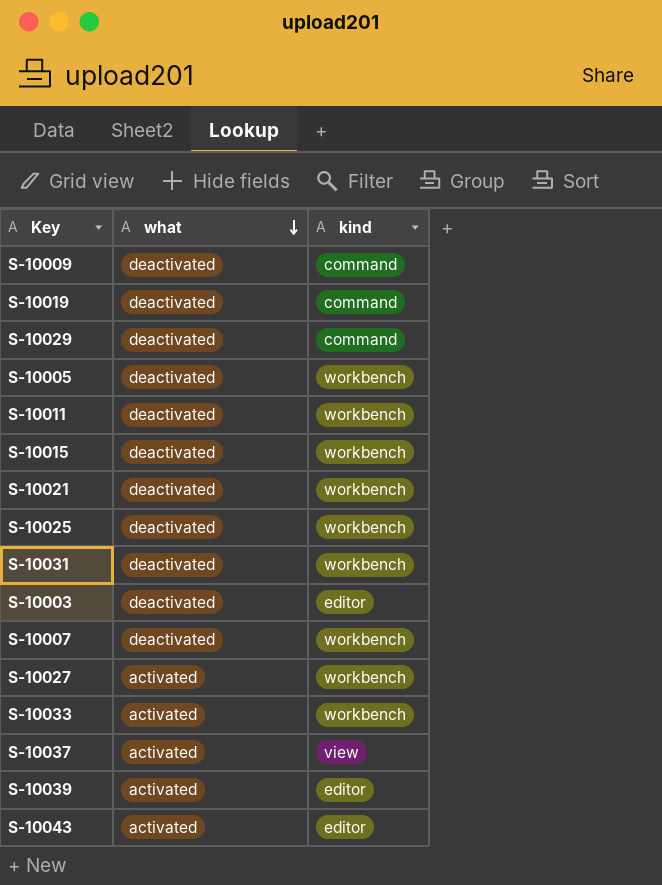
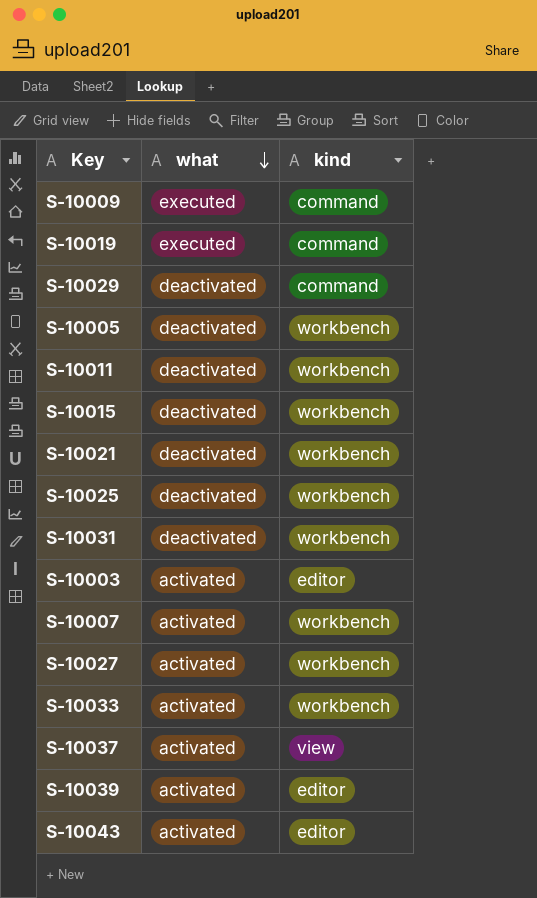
S-10009 | what: deactivated -> executed
S-10019 | what: deactivated -> executed
S-10003 | what: deactivated -> activated
S-10007 | what: deactivated -> activated

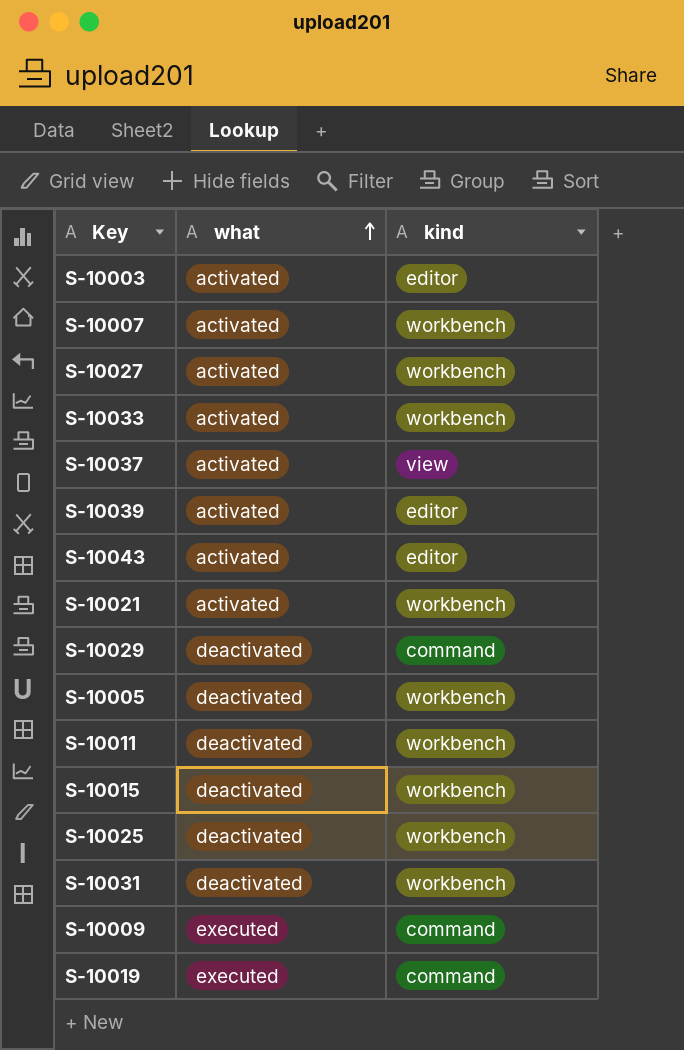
row order: what descending -> what ascending
S-10021 | what: deactivated -> activated

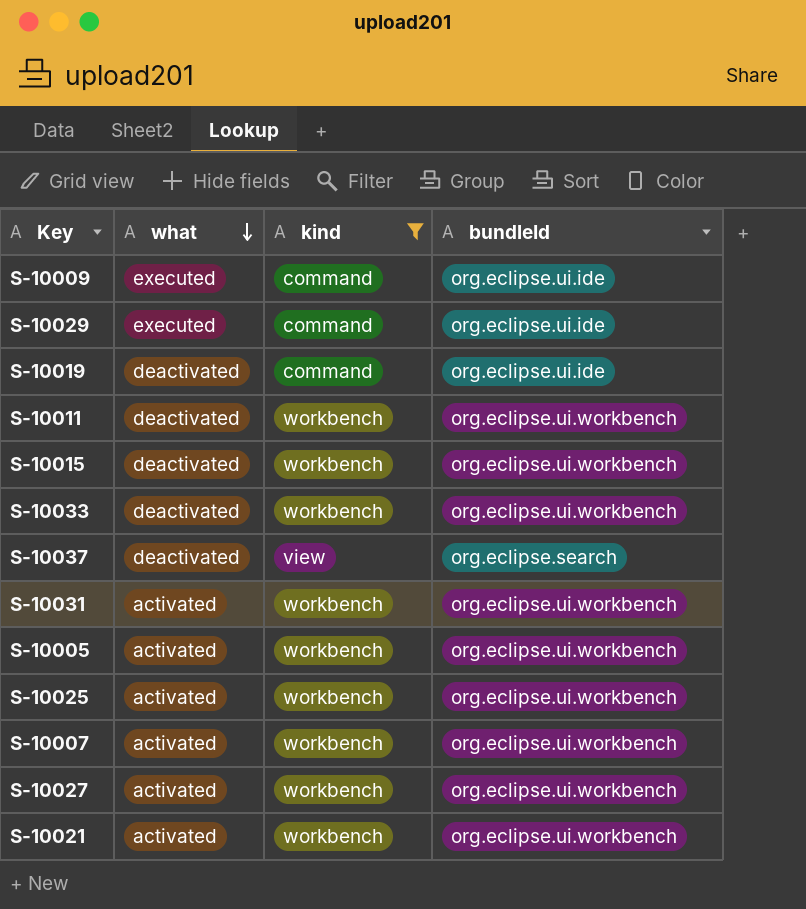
filter: none -> kind != editor
row order: what ascending -> what descending
column bundleId | position: none -> 4
S-10029 | what: deactivated -> executed
S-10019 | what: executed -> deactivated
S-10033 | what: activated -> deactivated
S-10037 | what: activated -> deactivated
S-10031 | what: deactivated -> activated
S-10005 | what: deactivated -> activated
S-10025 | what: deactivated -> activated

